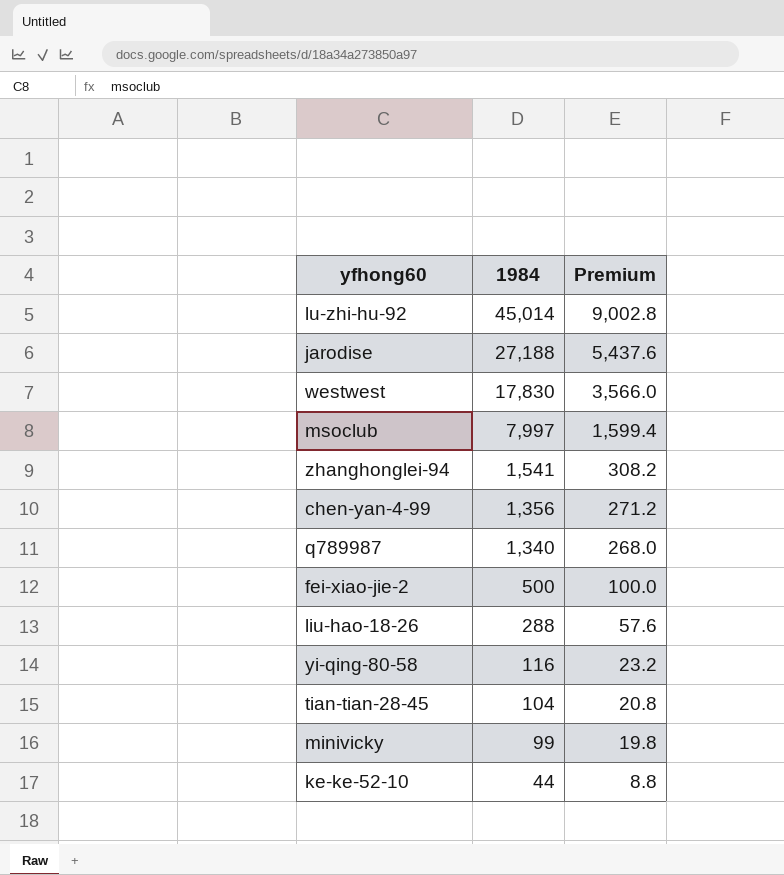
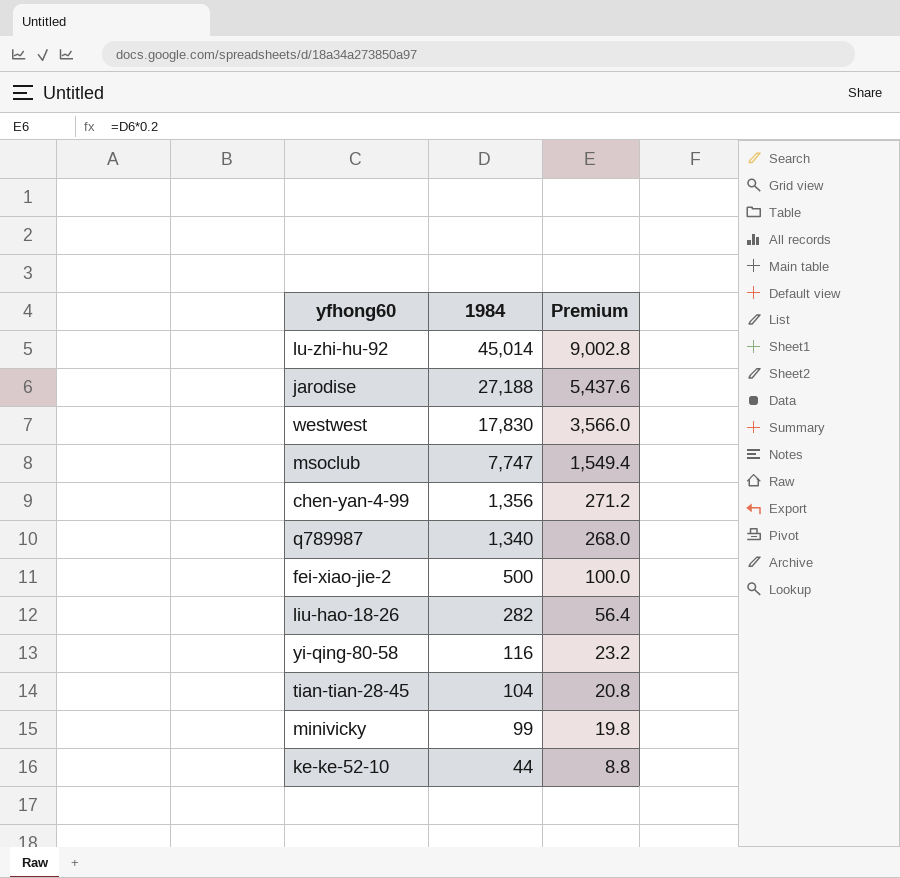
row zhanghonglei-94: 1,541 | 308.2 -> none
msoclub | 1984: 7,997 -> 7,747
msoclub | Premium: 1,599.4 -> 1,549.4
liu-hao-18-26 | 1984: 288 -> 282
liu-hao-18-26 | Premium: 57.6 -> 56.4

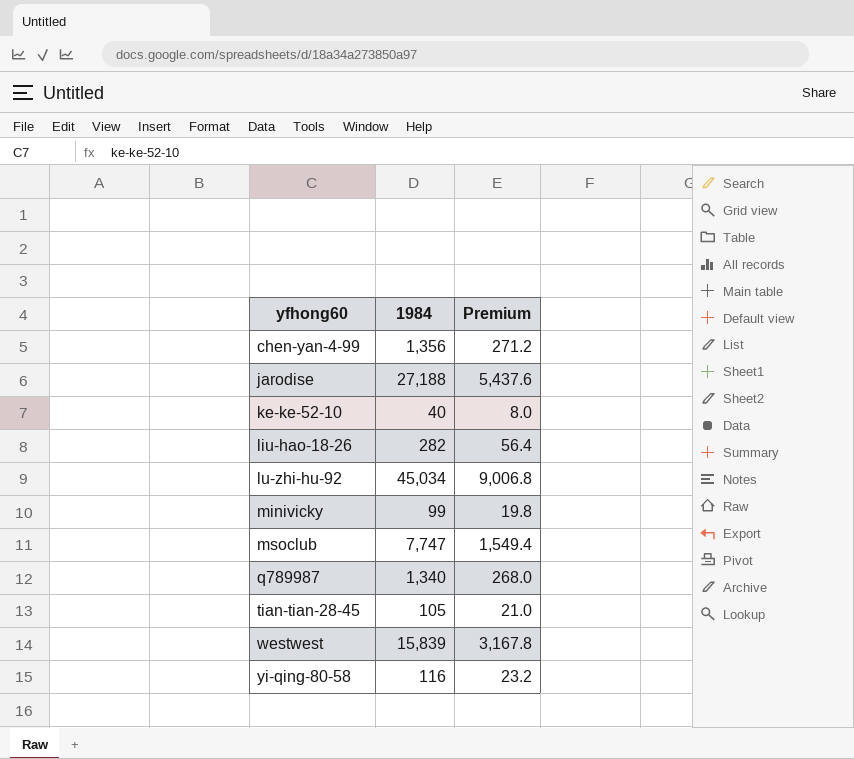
row order: 1984 descending -> yfhong60 ascending
row fei-xiao-jie-2: 500 | 100.0 -> none
ke-ke-52-10 | 1984: 44 -> 40
ke-ke-52-10 | Premium: 8.8 -> 8.0
lu-zhi-hu-92 | 1984: 45,014 -> 45,034
lu-zhi-hu-92 | Premium: 9,002.8 -> 9,006.8
tian-tian-28-45 | 1984: 104 -> 105
tian-tian-28-45 | Premium: 20.8 -> 21.0
westwest | 1984: 17,830 -> 15,839
westwest | Premium: 3,566.0 -> 3,167.8

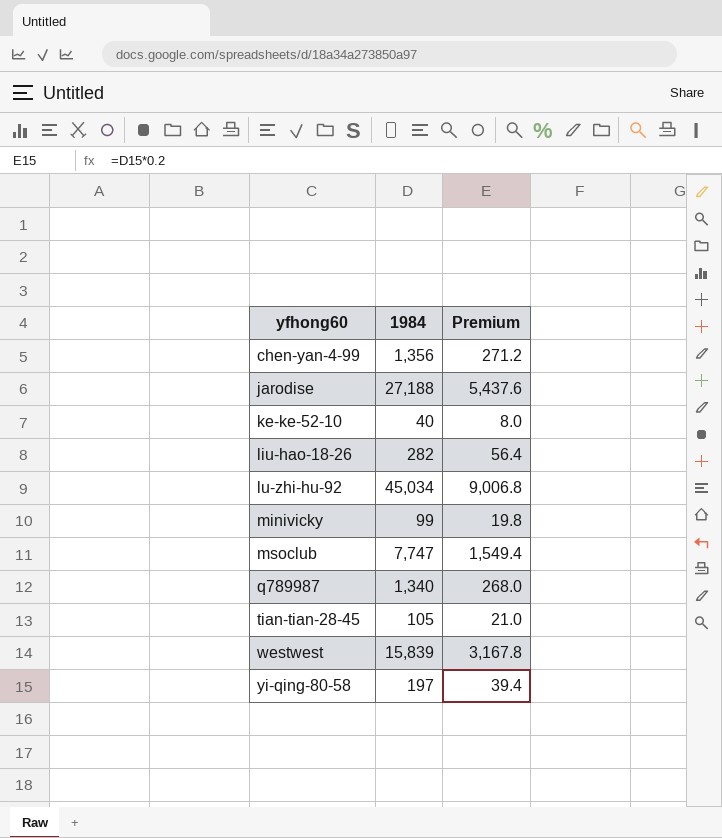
yi-qing-80-58 | 1984: 116 -> 197
yi-qing-80-58 | Premium: 23.2 -> 39.4

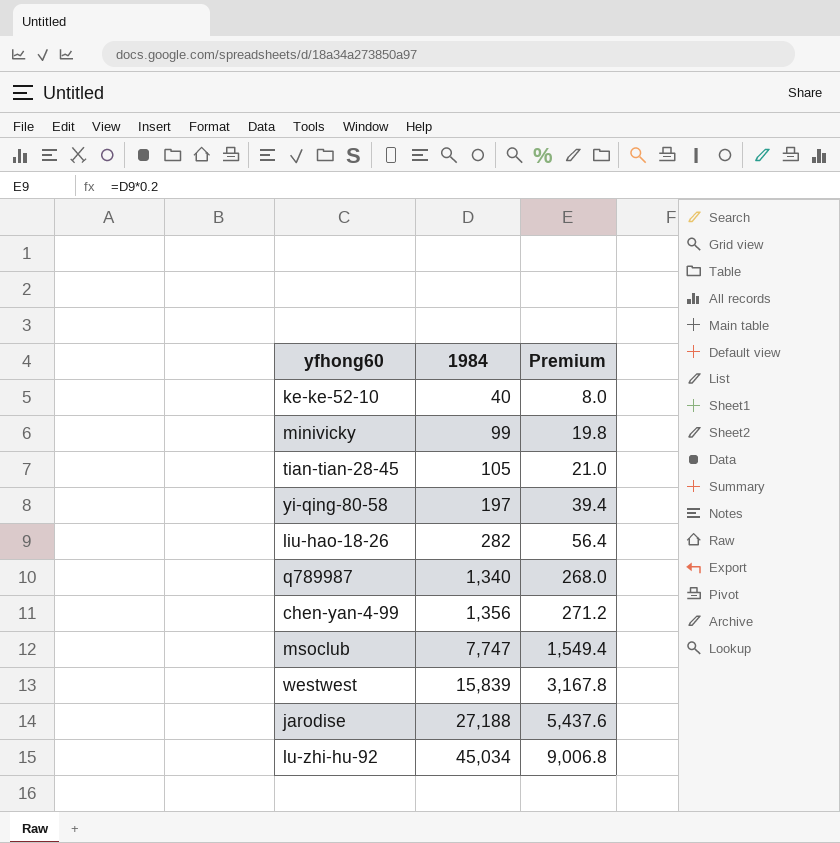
row order: yfhong60 ascending -> 1984 ascending

